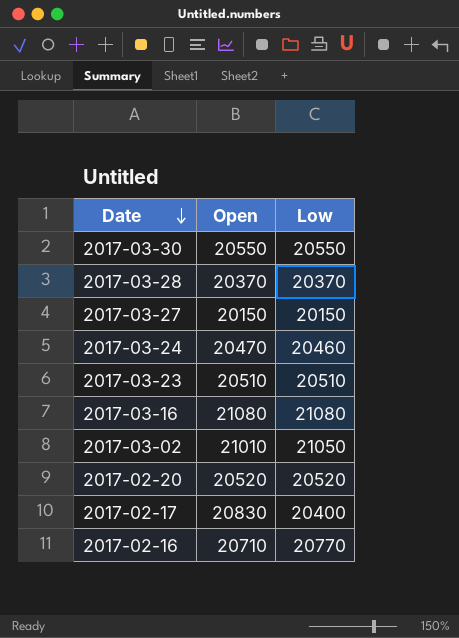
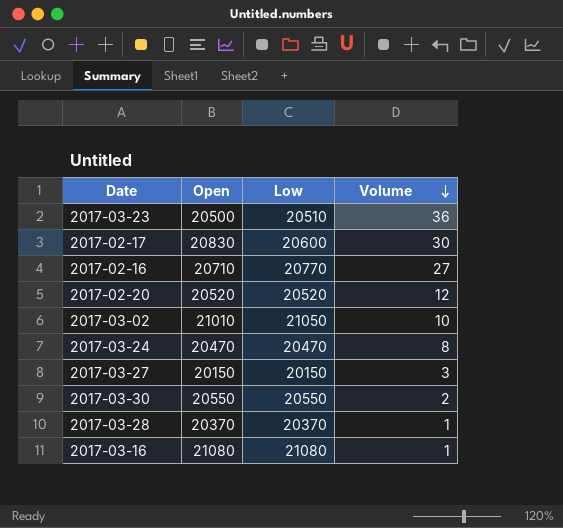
row order: Date descending -> Volume descending
column Volume | position: none -> 4
2017-03-23 | Open: 20510 -> 20500
2017-02-17 | Low: 20400 -> 20600
2017-03-24 | Low: 20460 -> 20470

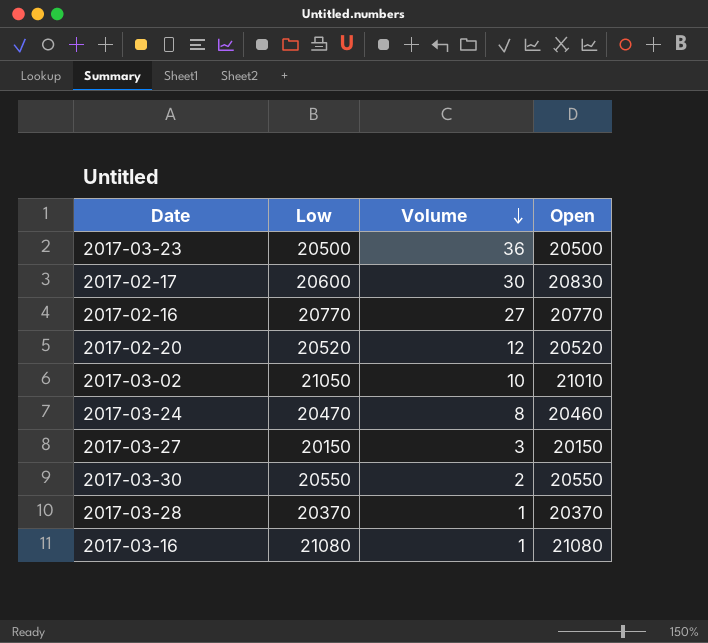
column Open | position: 2 -> 4
2017-03-23 | Low: 20510 -> 20500
2017-02-16 | Open: 20710 -> 20770
2017-03-24 | Open: 20470 -> 20460

